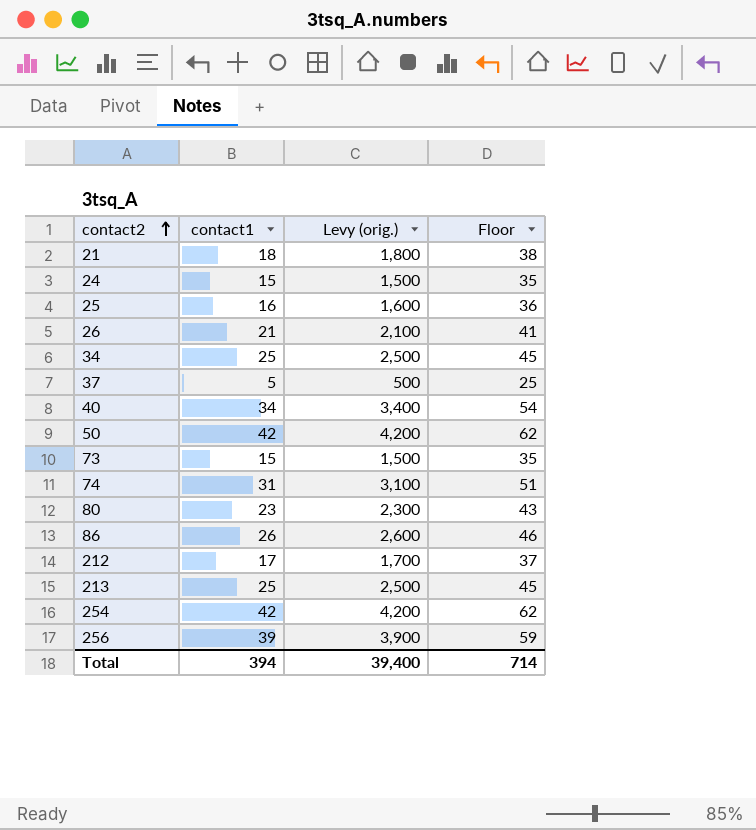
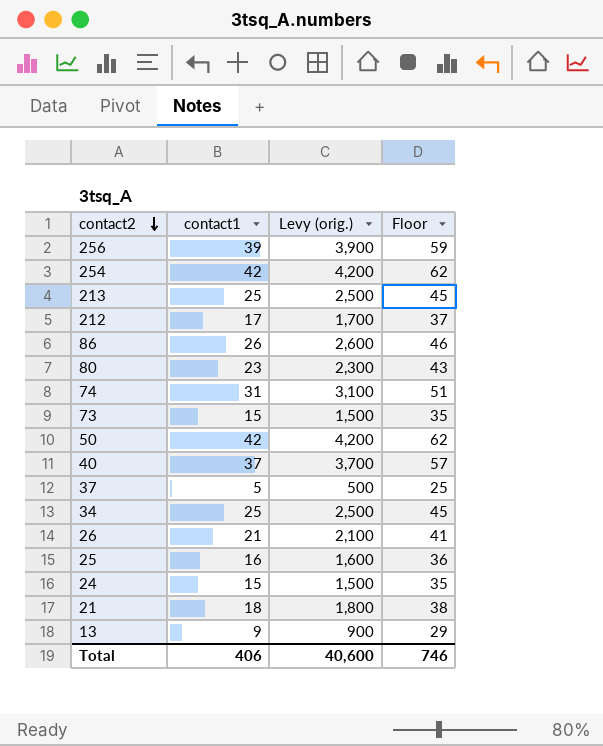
row order: contact2 ascending -> contact2 descending
40 | contact1: 34 -> 37
40 | Levy (orig.): 3,400 -> 3,700
40 | Floor: 54 -> 57
row 13: none -> 9 | 900 | 29
Total | contact1: 394 -> 406
Total | Levy (orig.): 39,400 -> 40,600
Total | Floor: 714 -> 746

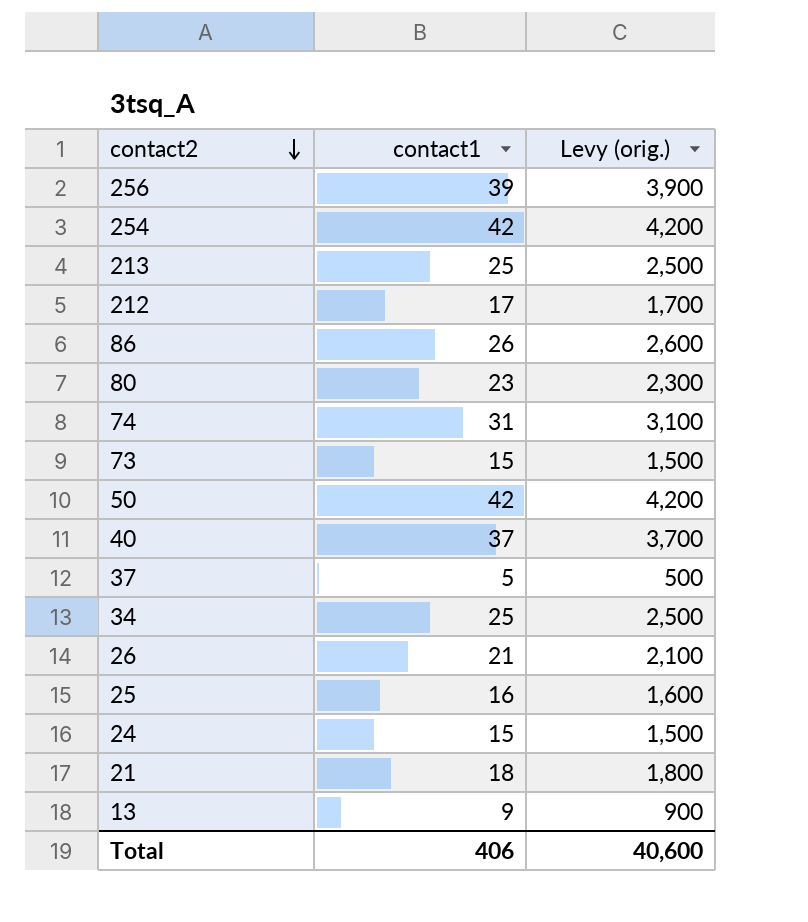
column Floor | formula: [contact1] + 20 -> none

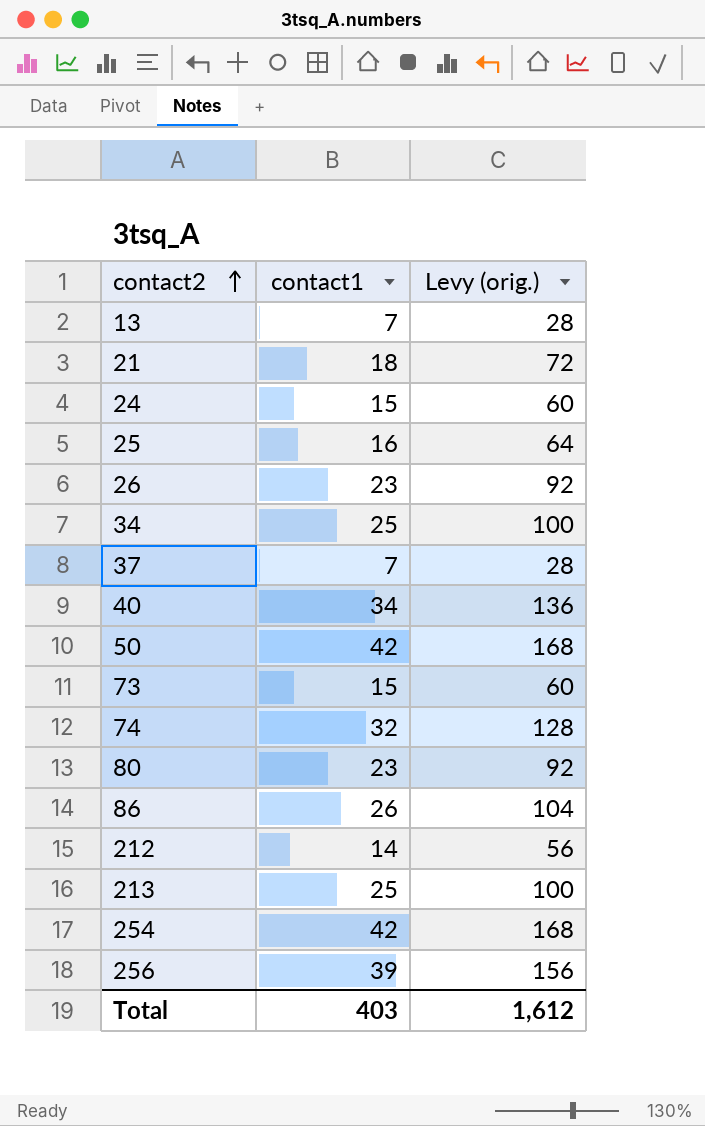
row order: contact2 descending -> contact2 ascending
column Levy (orig.) | formula: [contact1] * 100 -> [contact1] * 4
13 | contact1: 9 -> 7
26 | contact1: 21 -> 23
37 | contact1: 5 -> 7
40 | contact1: 37 -> 34
74 | contact1: 31 -> 32
212 | contact1: 17 -> 14
Total | contact1: 406 -> 403
Total | Levy (orig.): 40,600 -> 1,612

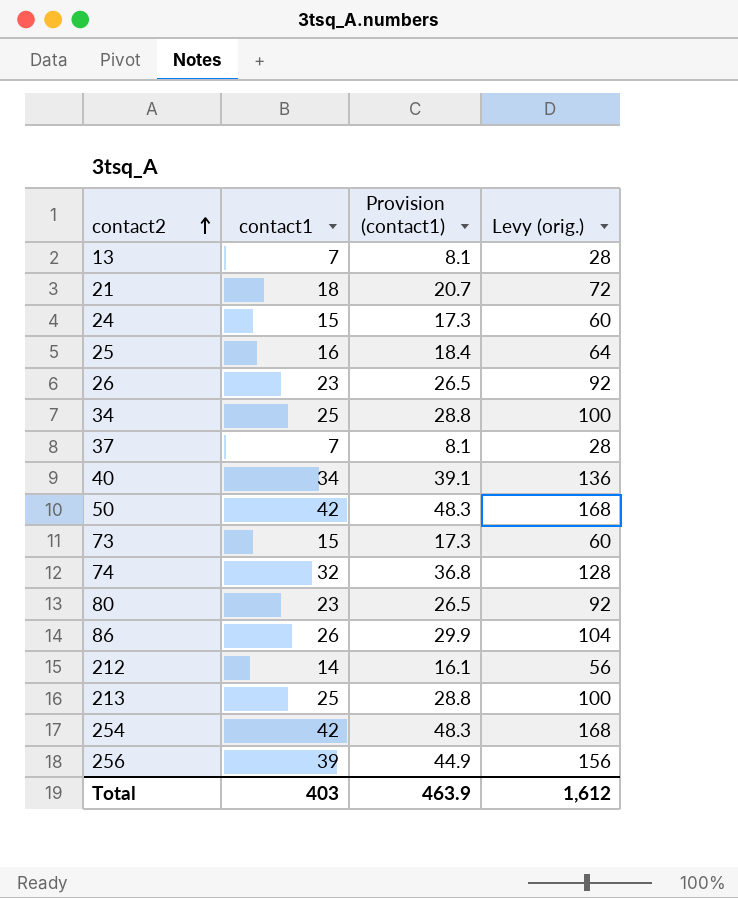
column Provision (contact1) | formula: none -> [contact1] * 1.15

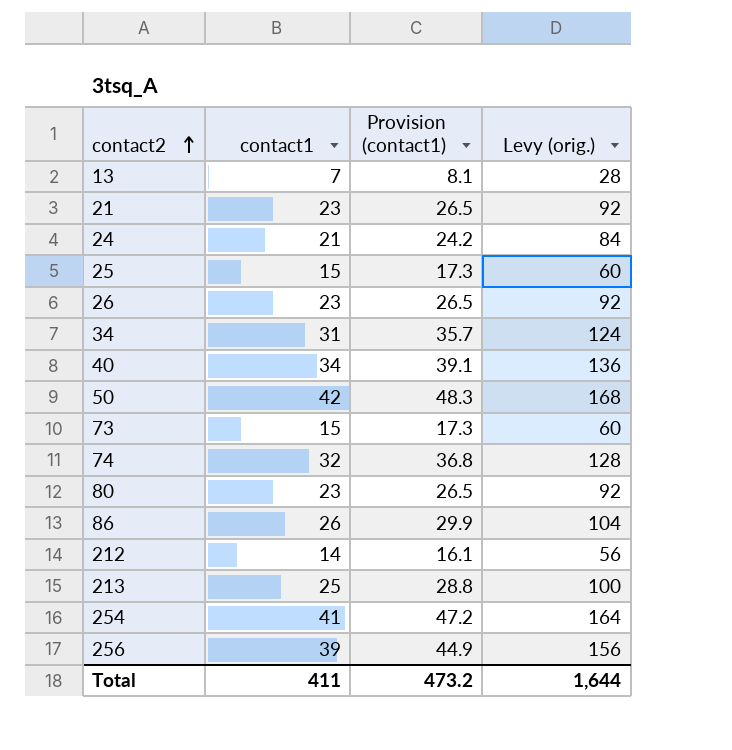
row 37: 7 | 8.1 | 28 -> none
21 | contact1: 18 -> 23
21 | Provision (contact1): 20.7 -> 26.5
21 | Levy (orig.): 72 -> 92
24 | contact1: 15 -> 21
24 | Provision (contact1): 17.3 -> 24.2
24 | Levy (orig.): 60 -> 84
25 | contact1: 16 -> 15
25 | Provision (contact1): 18.4 -> 17.3
25 | Levy (orig.): 64 -> 60
34 | contact1: 25 -> 31
34 | Provision (contact1): 28.8 -> 35.7
34 | Levy (orig.): 100 -> 124
254 | contact1: 42 -> 41
254 | Provision (contact1): 48.3 -> 47.2
254 | Levy (orig.): 168 -> 164
Total | contact1: 403 -> 411
Total | Provision (contact1): 463.9 -> 473.2
Total | Levy (orig.): 1,612 -> 1,644

